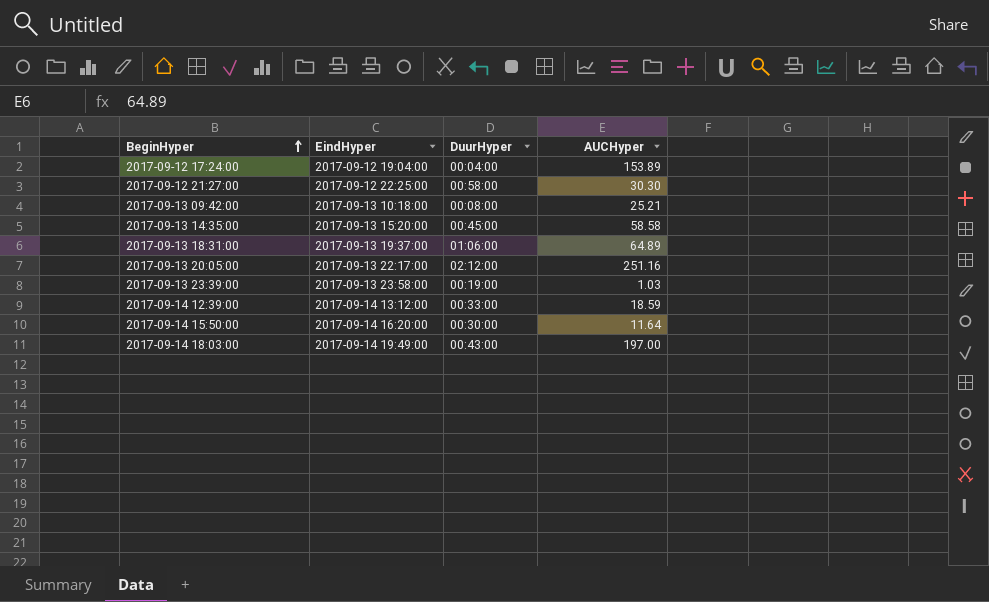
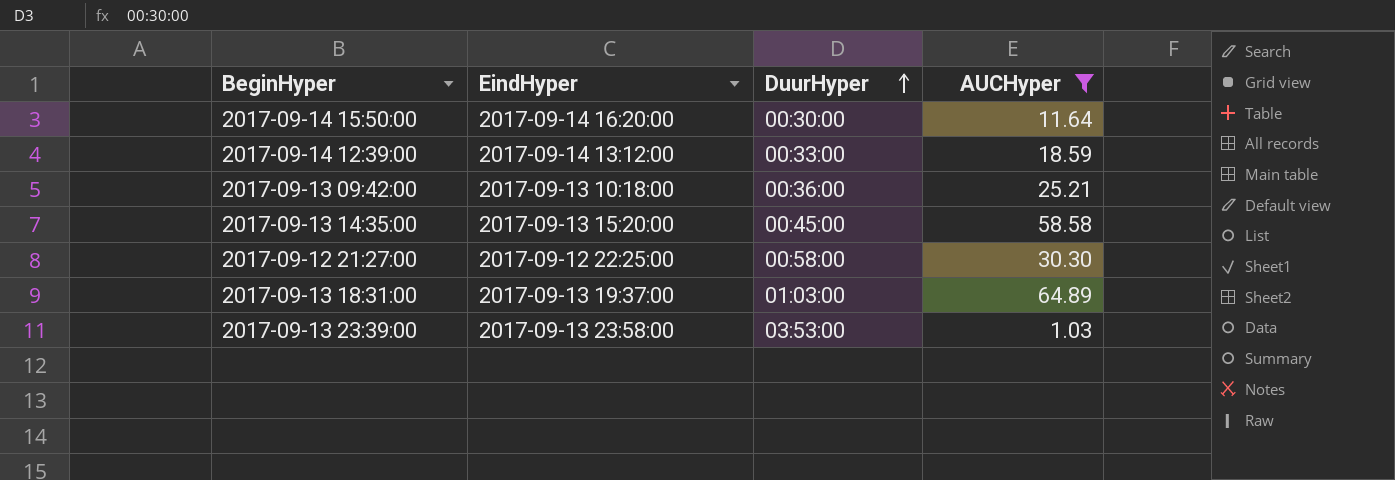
filter: none -> AUCHyper <= 64.89
row order: BeginHyper ascending -> DuurHyper ascending
2017-09-13 09:42:00 | DuurHyper: 00:08:00 -> 00:36:00
2017-09-13 18:31:00 | DuurHyper: 01:06:00 -> 01:03:00
2017-09-13 23:39:00 | DuurHyper: 00:19:00 -> 03:53:00

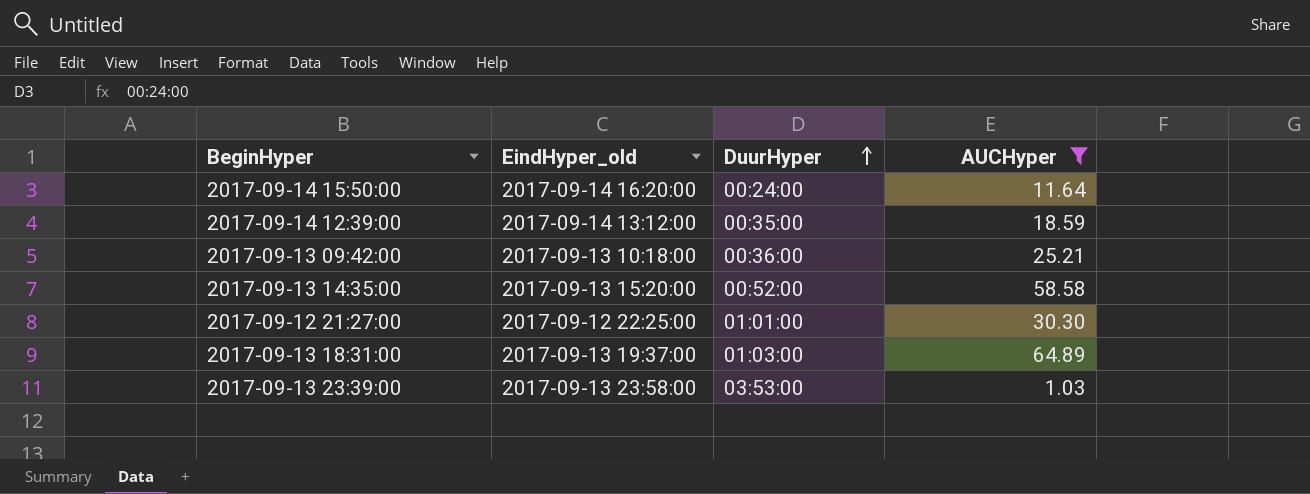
column name: EindHyper -> EindHyper_old
2017-09-14 15:50:00 | DuurHyper: 00:30:00 -> 00:24:00
2017-09-14 12:39:00 | DuurHyper: 00:33:00 -> 00:35:00
2017-09-13 14:35:00 | DuurHyper: 00:45:00 -> 00:52:00
2017-09-12 21:27:00 | DuurHyper: 00:58:00 -> 01:01:00

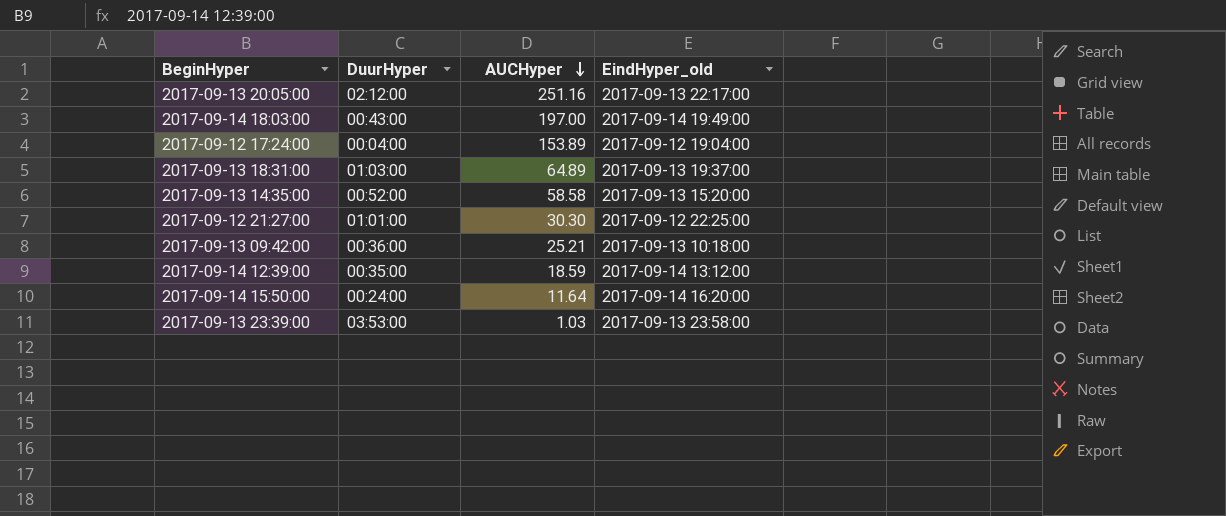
filter: AUCHyper <= 64.89 -> none
row order: DuurHyper ascending -> AUCHyper descending
column EindHyper_old | position: 2 -> 4

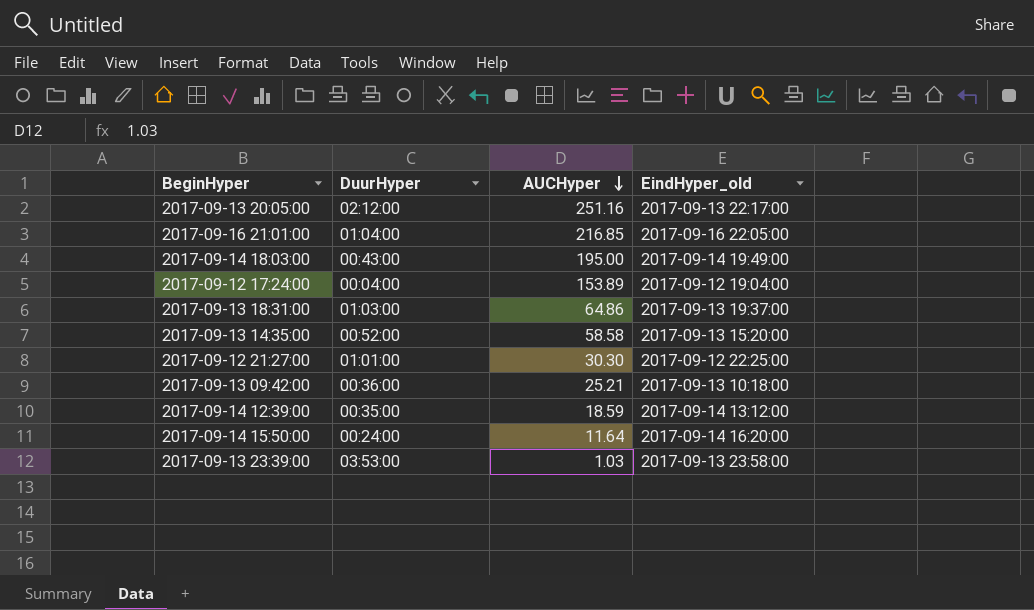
row 2017-09-16 21:01:00: none -> 01:04:00 | 216.85 | 2017-09-16 22:05:00
2017-09-14 18:03:00 | AUCHyper: 197.00 -> 195.00
2017-09-13 18:31:00 | AUCHyper: 64.89 -> 64.86

